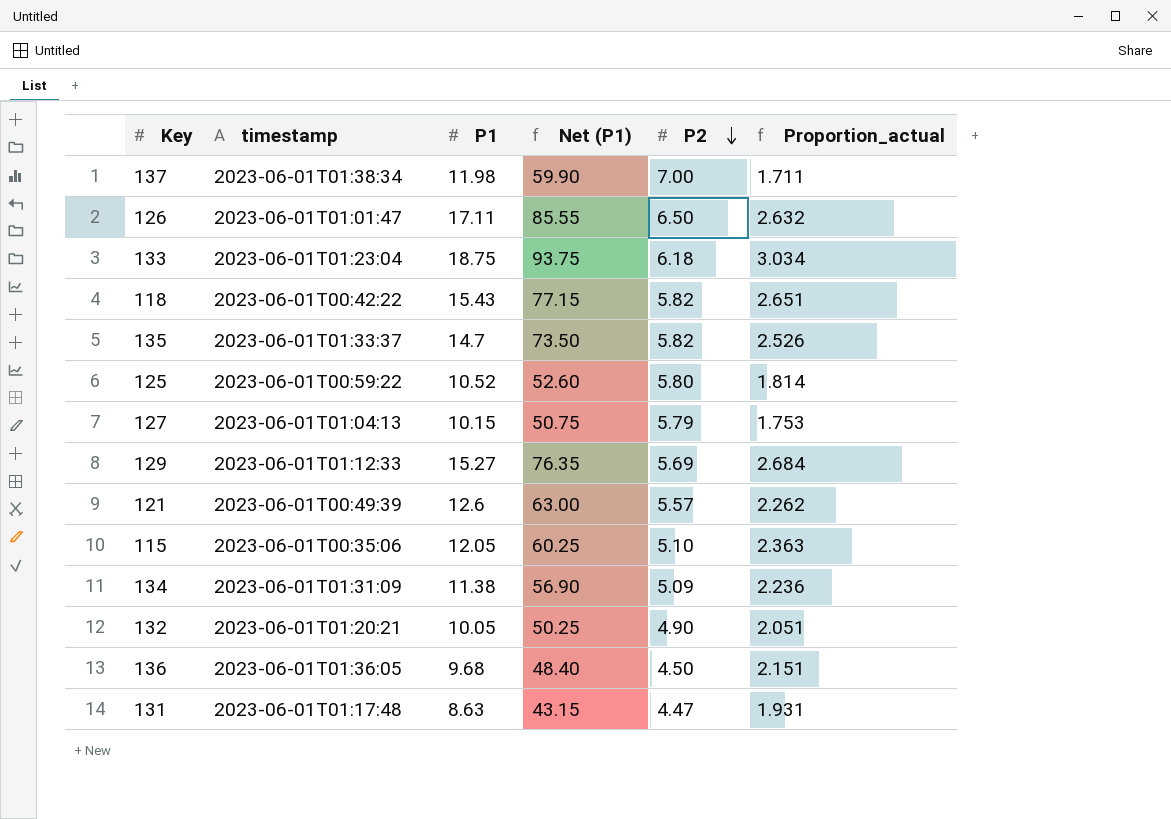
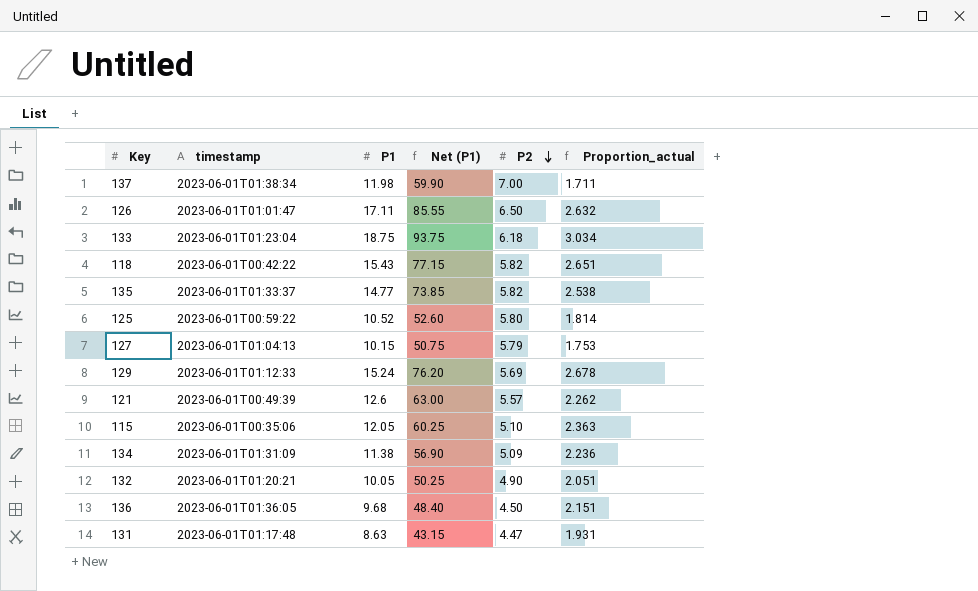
135 | P1: 14.7 -> 14.77
135 | Net (P1): 73.50 -> 73.85
135 | Proportion_actual: 2.526 -> 2.538
129 | P1: 15.27 -> 15.24
129 | Net (P1): 76.35 -> 76.20
129 | Proportion_actual: 2.684 -> 2.678

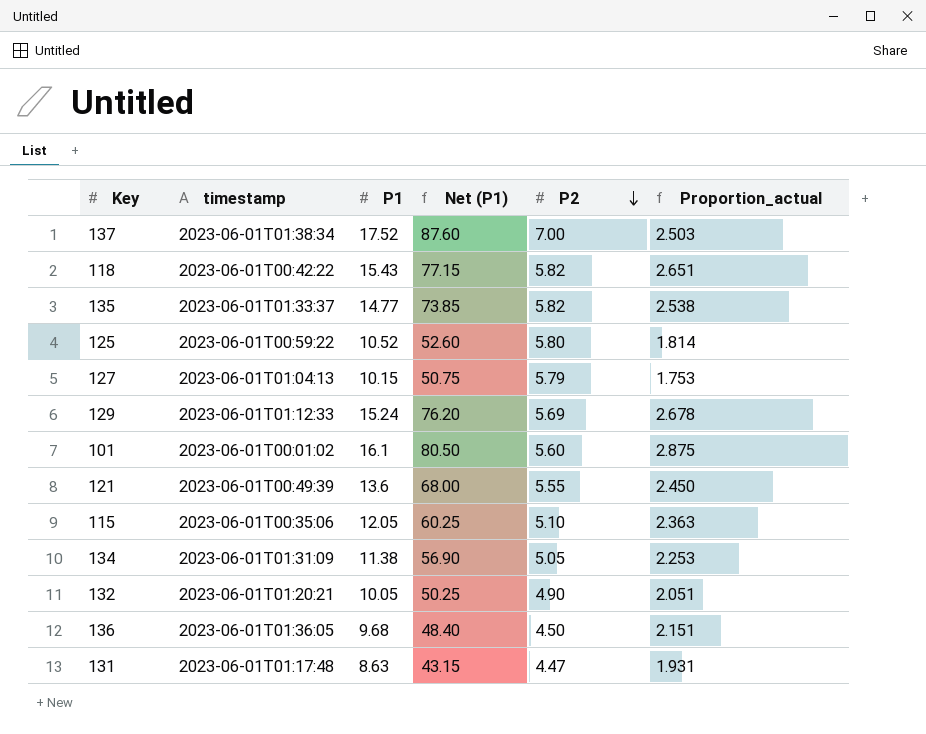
row 126: 2023-06-01T01:01:47 | 17.11 | 85.55 | 6.50 | 2.632 -> none
row 133: 2023-06-01T01:23:04 | 18.75 | 93.75 | 6.18 | 3.034 -> none
137 | P1: 11.98 -> 17.52
137 | Net (P1): 59.90 -> 87.60
137 | Proportion_actual: 1.711 -> 2.503
row 101: none -> 2023-06-01T00:01:02 | 16.1 | 80.50 | 5.60 | 2.875
121 | P1: 12.6 -> 13.6
121 | Net (P1): 63.00 -> 68.00
121 | P2: 5.57 -> 5.55
121 | Proportion_actual: 2.262 -> 2.450
134 | P2: 5.09 -> 5.05
134 | Proportion_actual: 2.236 -> 2.253

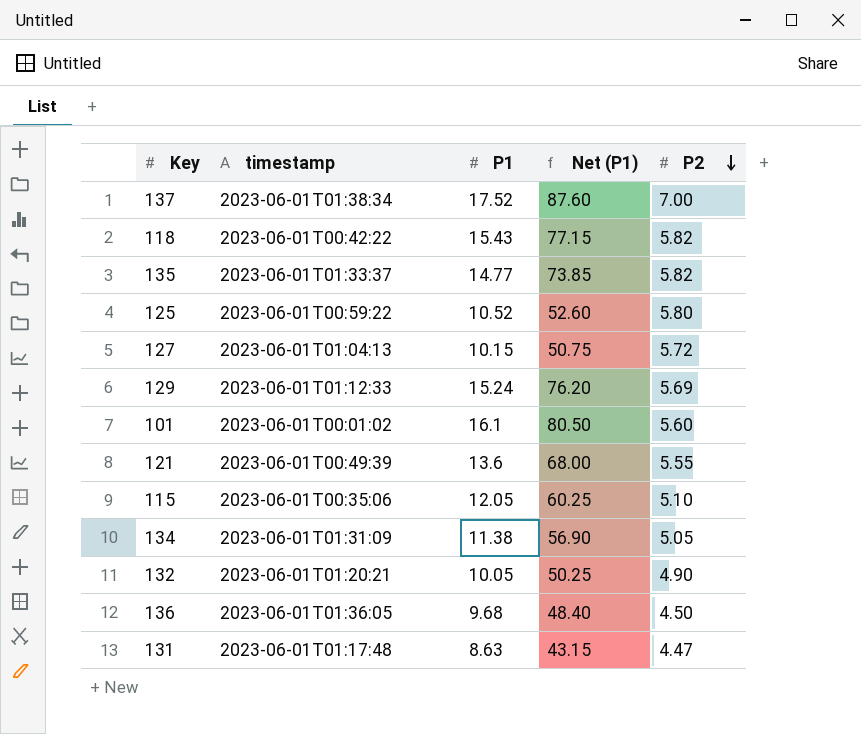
column Proportion_actual | formula: [P1] / [P2] -> none
127 | P2: 5.79 -> 5.72

